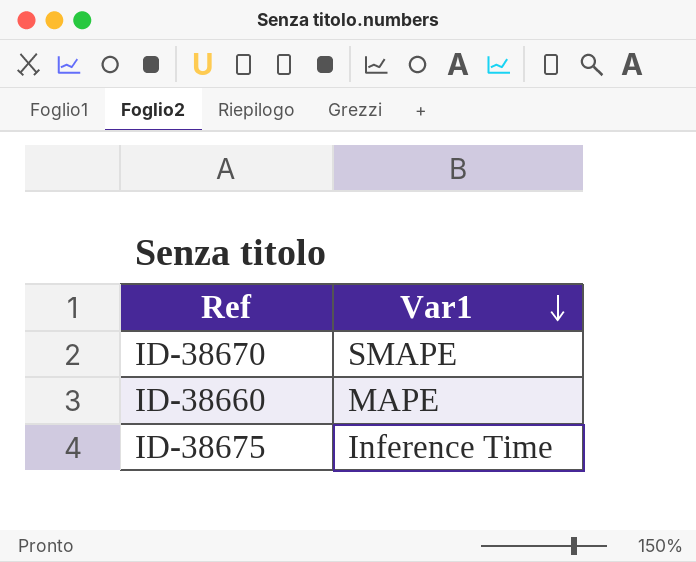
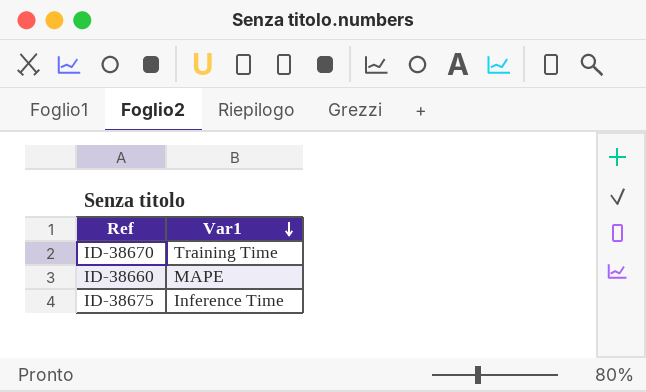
ID-38670 | Var1: SMAPE -> Training Time

